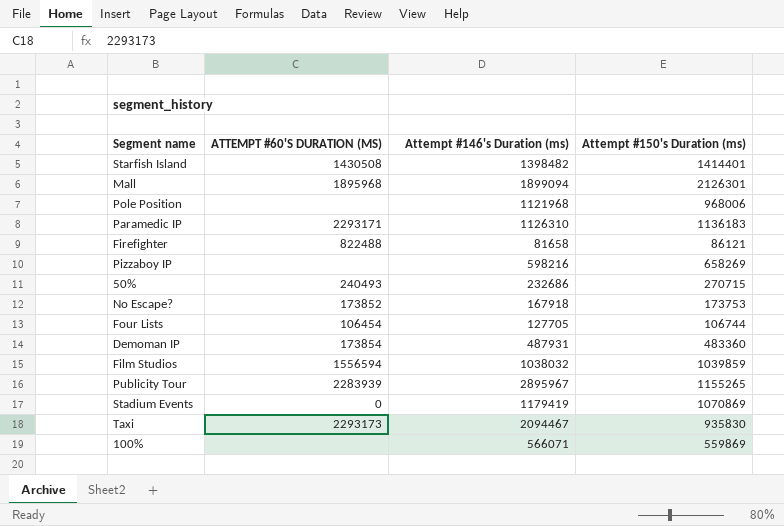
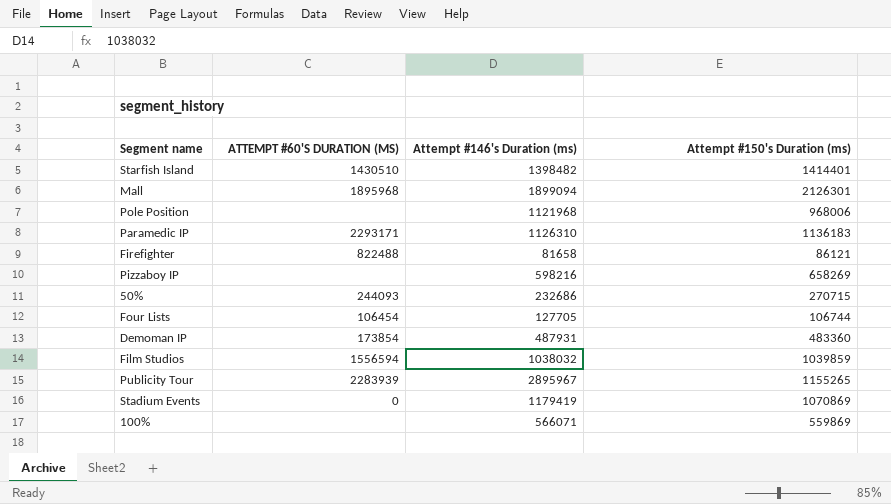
row No Escape?: 173852 | 167918 | 173753 -> none
row Taxi: 2293173 | 2094467 | 935830 -> none
Starfish Island | ATTEMPT #60'S DURATION (MS): 1430508 -> 1430510
50% | ATTEMPT #60'S DURATION (MS): 240493 -> 244093

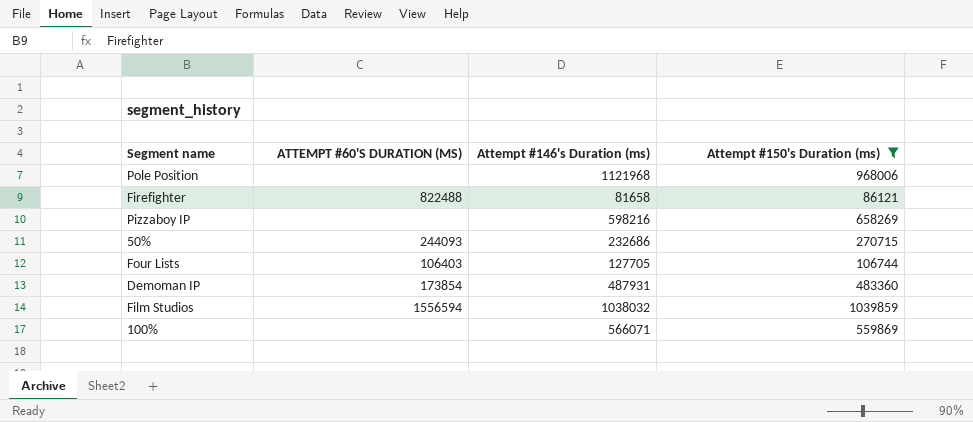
filter: none -> Attempt #150's Duration (ms) <= 1039859
Four Lists | ATTEMPT #60'S DURATION (MS): 106454 -> 106403

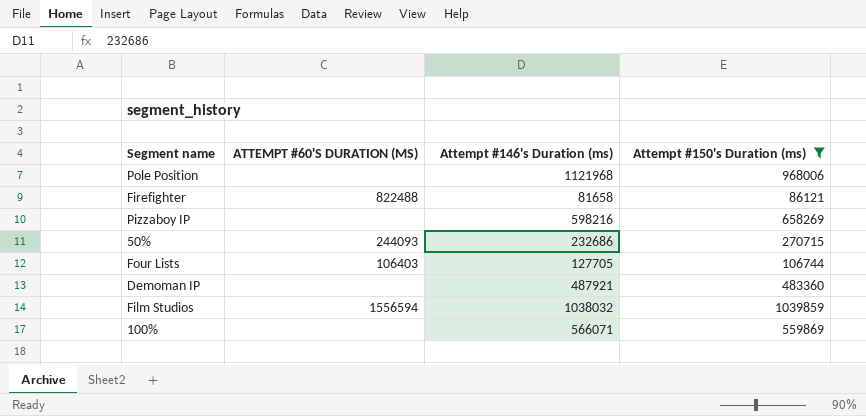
Demoman IP | ATTEMPT #60'S DURATION (MS): 173854 -> none
Demoman IP | Attempt #146's Duration (ms): 487931 -> 487921

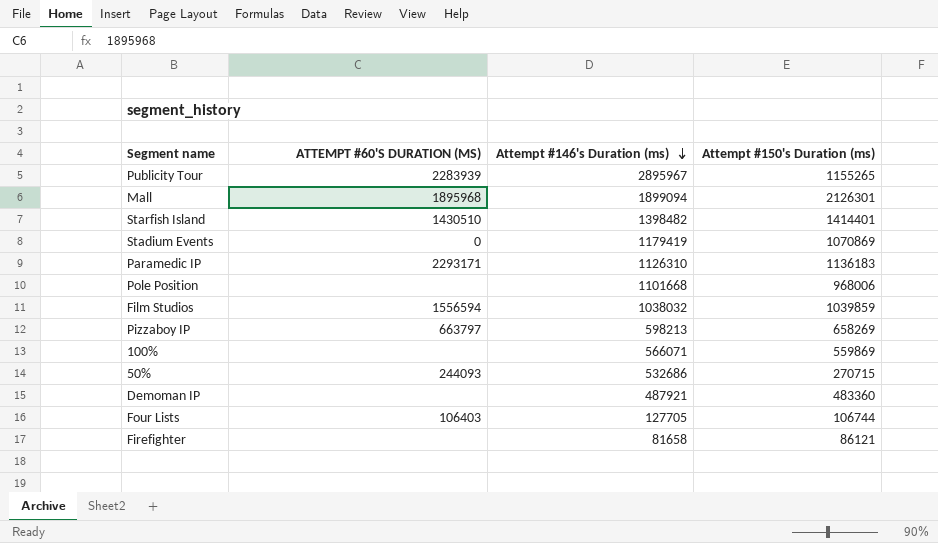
filter: Attempt #150's Duration (ms) <= 1039859 -> none
row order: none -> Attempt #146's Duration (ms) descending
Pole Position | Attempt #146's Duration (ms): 1121968 -> 1101668
Pizzaboy IP | ATTEMPT #60'S DURATION (MS): none -> 663797
Pizzaboy IP | Attempt #146's Duration (ms): 598216 -> 598213
50% | Attempt #146's Duration (ms): 232686 -> 532686
Firefighter | ATTEMPT #60'S DURATION (MS): 822488 -> none

